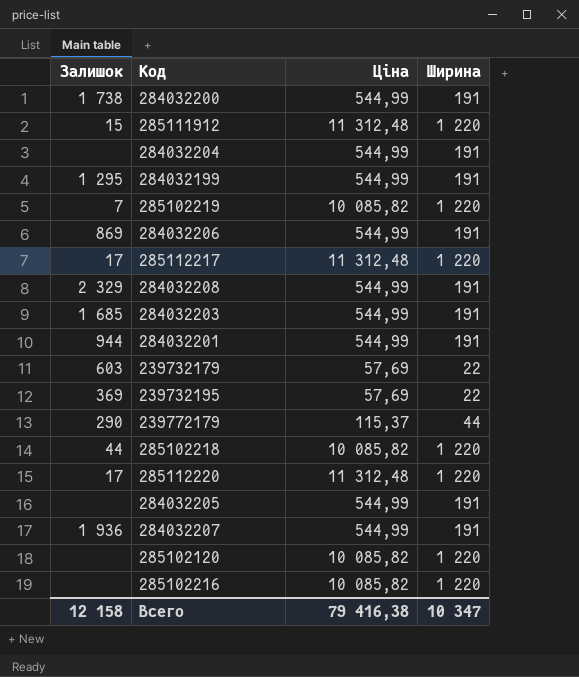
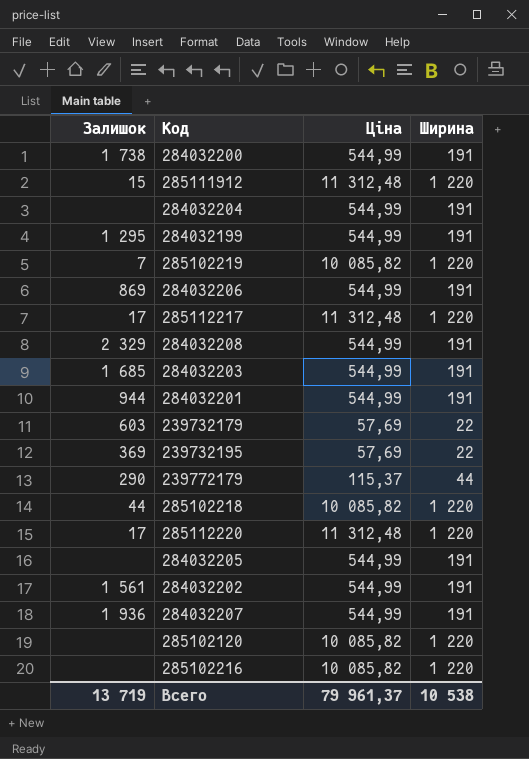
row 284032202: none -> 1 561 | 544,99 | 191
Всего | Залишок: 12 158 -> 13 719
Всего | Ціна: 79 416,38 -> 79 961,37
Всего | Ширина: 10 347 -> 10 538

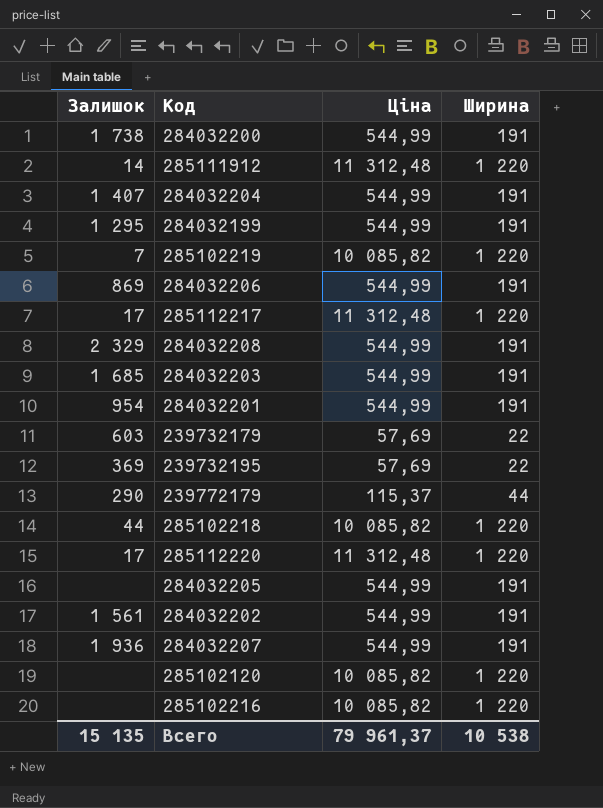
285111912 | Залишок: 15 -> 14
284032204 | Залишок: none -> 1 407
284032201 | Залишок: 944 -> 954
Всего | Залишок: 13 719 -> 15 135

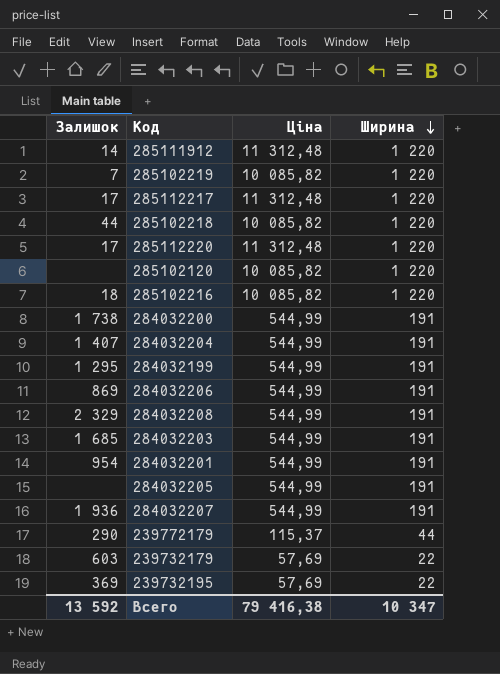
row order: none -> Ширина descending
row 284032202: 1 561 | 544,99 | 191 -> none
285102216 | Залишок: none -> 18
Всего | Залишок: 15 135 -> 13 592
Всего | Ціна: 79 961,37 -> 79 416,38
Всего | Ширина: 10 538 -> 10 347

